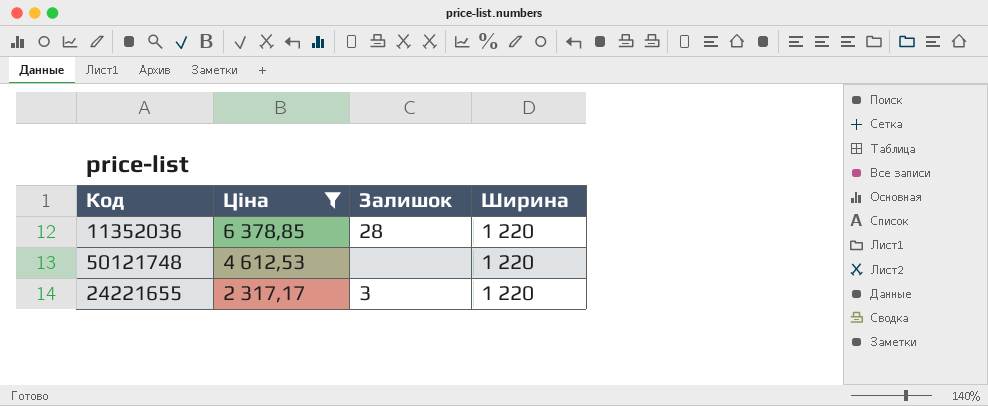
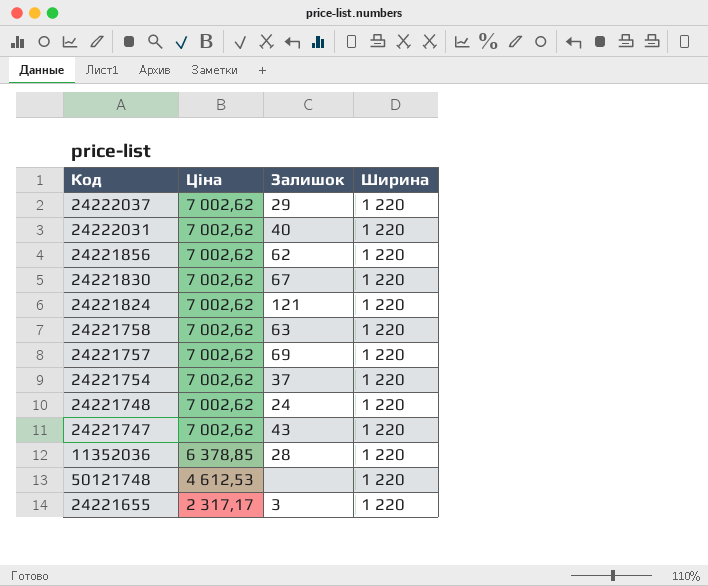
filter: Ціна != 7 002,62 -> none

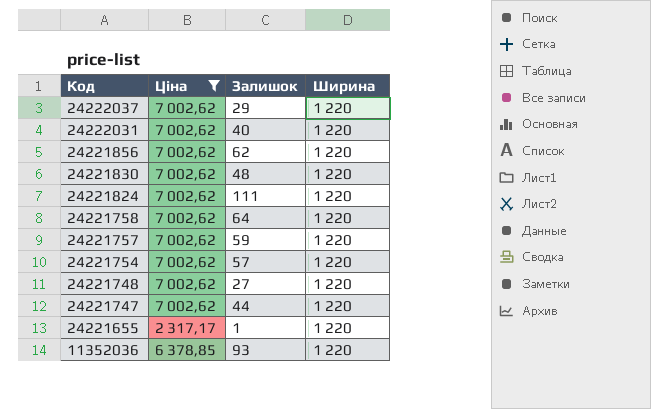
filter: none -> Ціна != 4 612,53
row order: Ціна descending -> Код descending
24221830 | Залишок: 67 -> 48
24221824 | Залишок: 121 -> 111
24221758 | Залишок: 63 -> 64
24221757 | Залишок: 69 -> 59
24221754 | Залишок: 37 -> 57
24221748 | Залишок: 24 -> 27
24221747 | Залишок: 43 -> 44
24221655 | Залишок: 3 -> 1
11352036 | Залишок: 28 -> 93

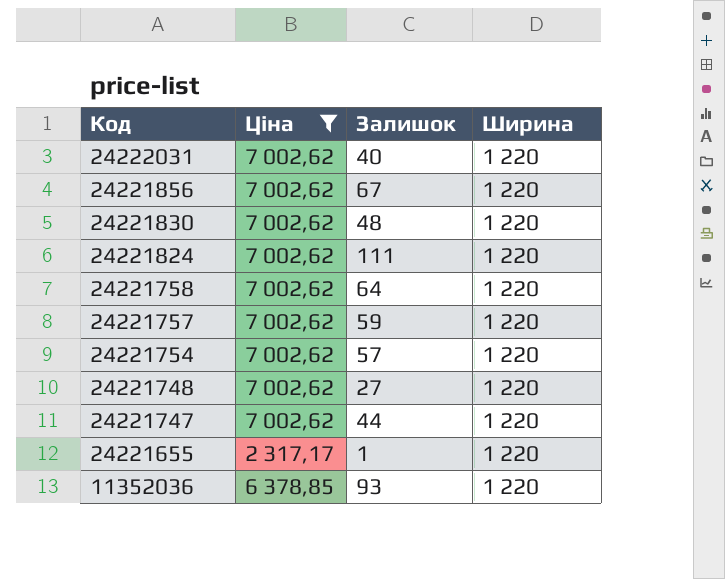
row 24222037: 7 002,62 | 29 | 1 220 -> none
24221856 | Залишок: 62 -> 67

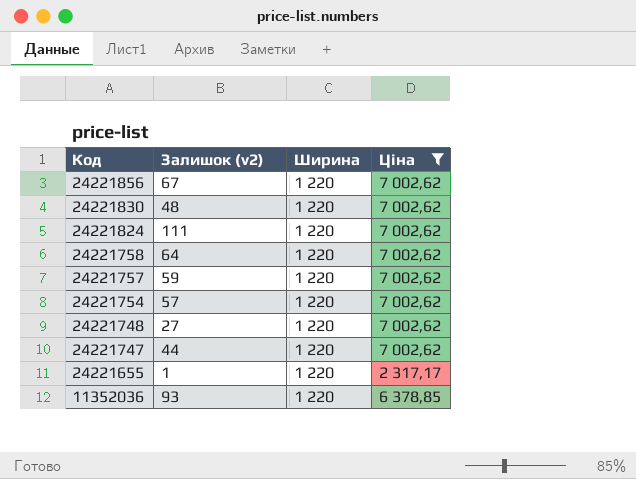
column name: Залишок -> Залишок (v2)
column Ціна | position: 2 -> 4
row 24222031: 7 002,62 | 40 | 1 220 -> none

